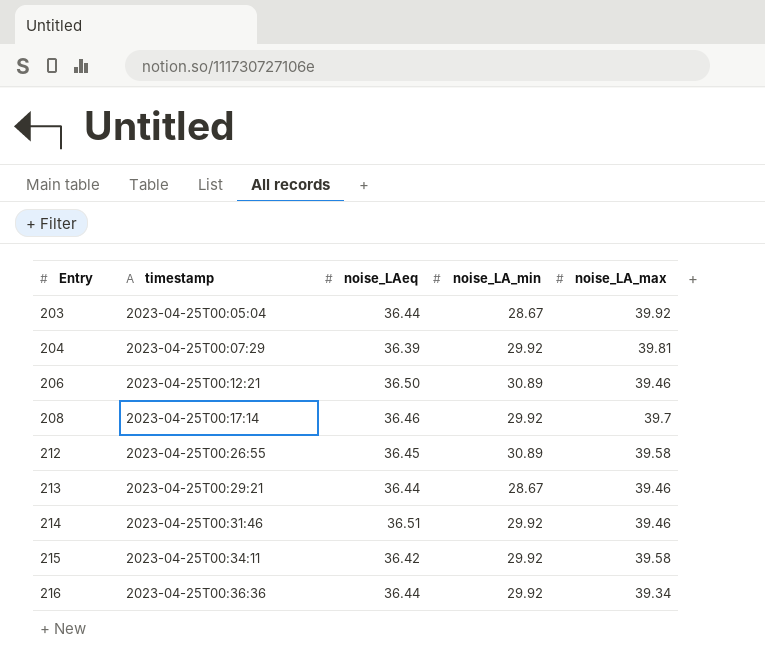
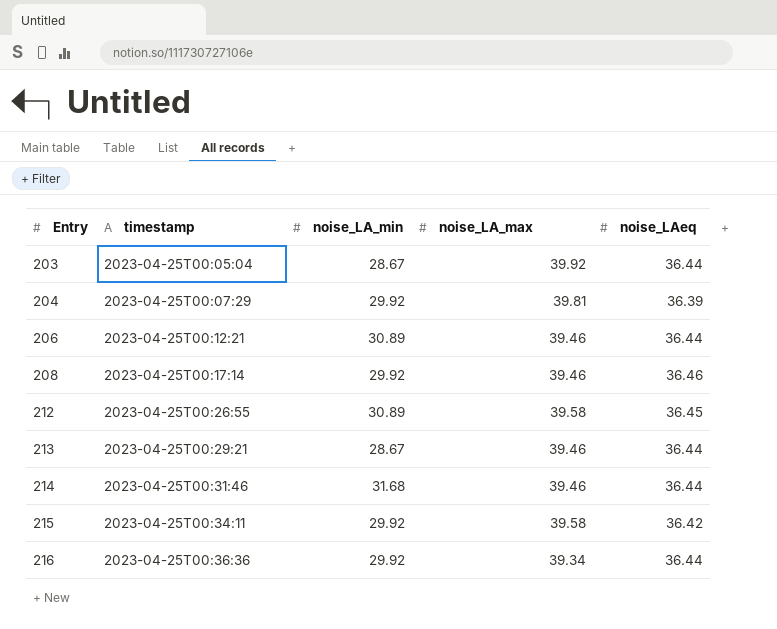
column noise_LAeq | position: 3 -> 5
206 | noise_LAeq: 36.50 -> 36.44
208 | noise_LA_max: 39.7 -> 39.46
214 | noise_LA_min: 29.92 -> 31.68
214 | noise_LAeq: 36.51 -> 36.44

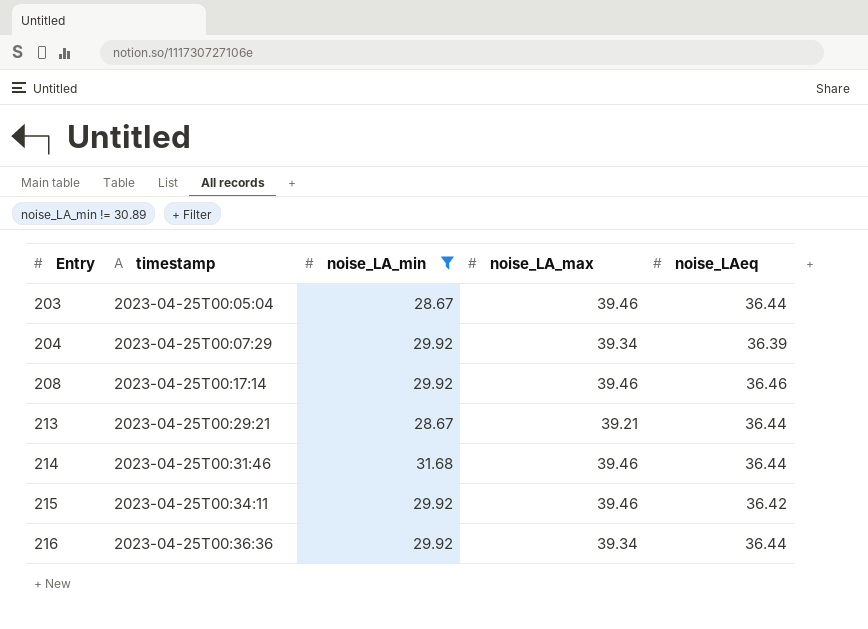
filter: none -> noise_LA_min != 30.89
203 | noise_LA_max: 39.92 -> 39.46
204 | noise_LA_max: 39.81 -> 39.34
213 | noise_LA_max: 39.46 -> 39.21
215 | noise_LA_max: 39.58 -> 39.46

